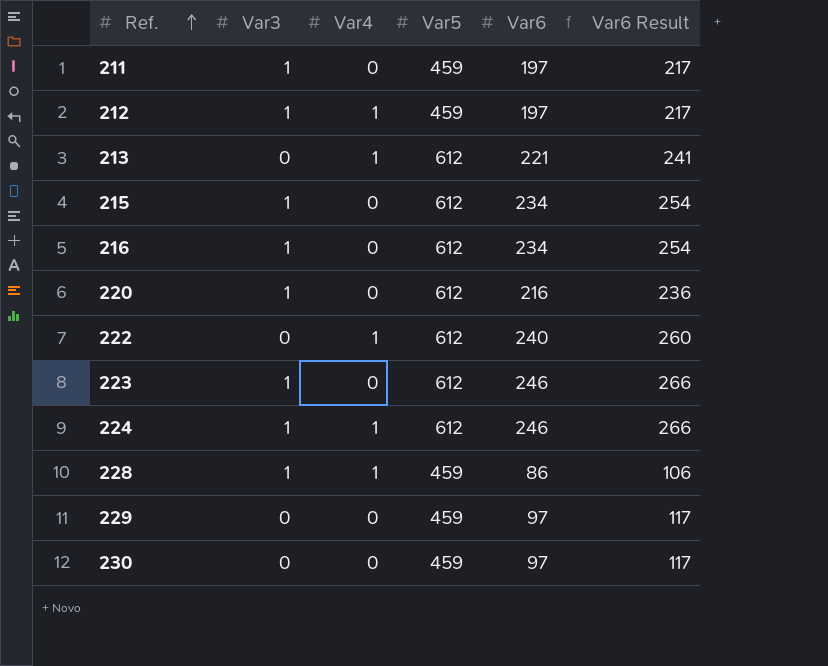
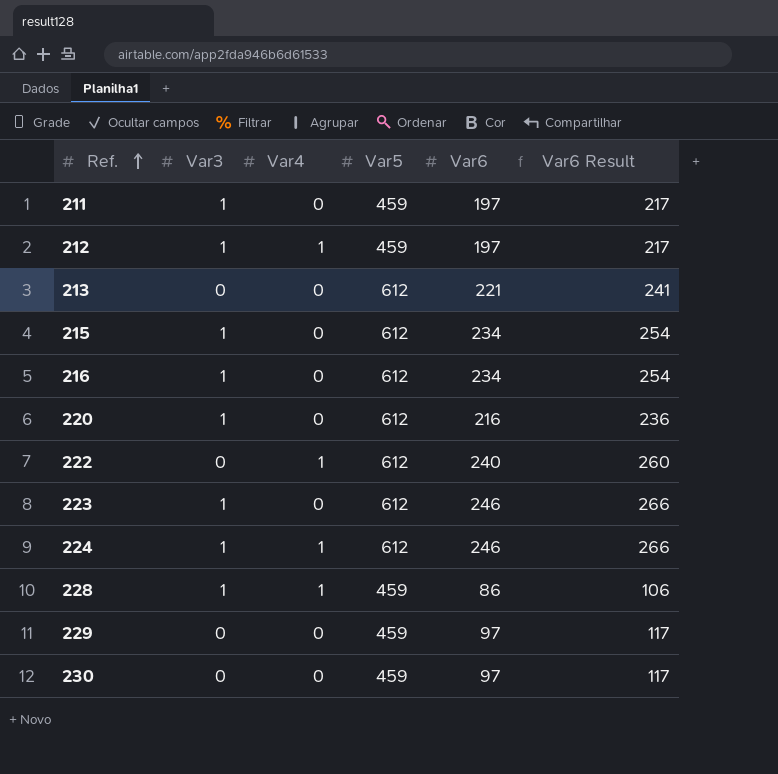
213 | Var4: 1 -> 0

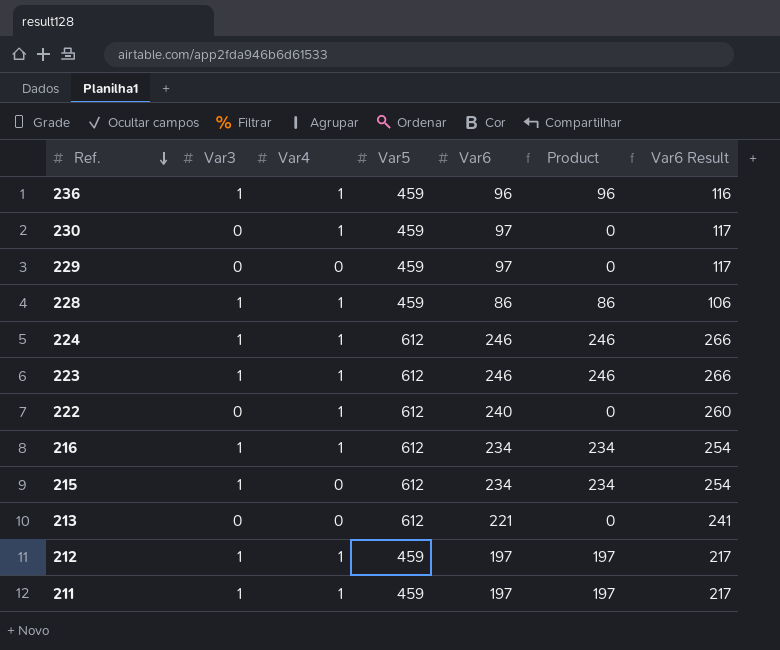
row order: Ref. ascending -> Ref. descending
column Product | formula: none -> [Var3] * [Var6]
row 220: 1 | 0 | 612 | 216 | 236 -> none
row 236: none -> 1 | 1 | 459 | 96 | 96 | 116
230 | Var4: 0 -> 1
223 | Var4: 0 -> 1
216 | Var4: 0 -> 1
211 | Var4: 0 -> 1

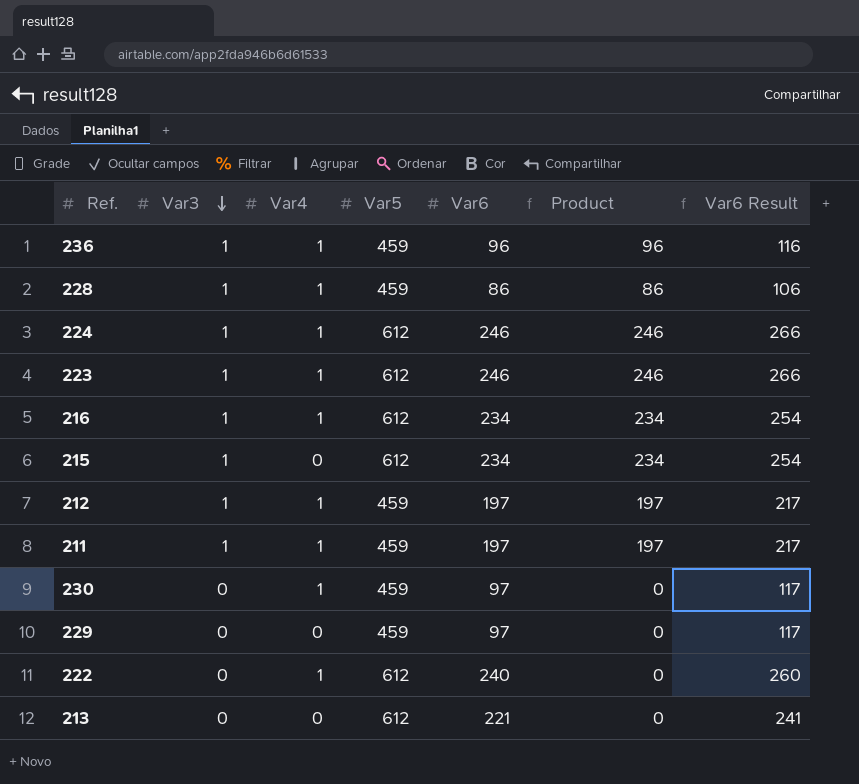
row order: Ref. descending -> Var3 descending

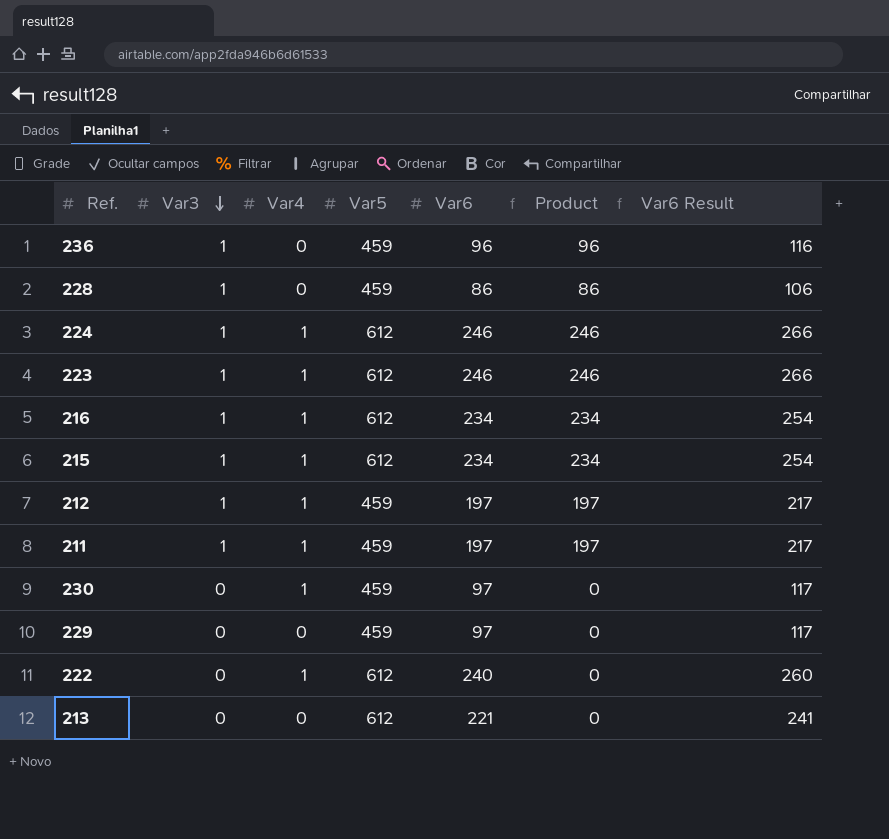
236 | Var4: 1 -> 0
228 | Var4: 1 -> 0
215 | Var4: 0 -> 1

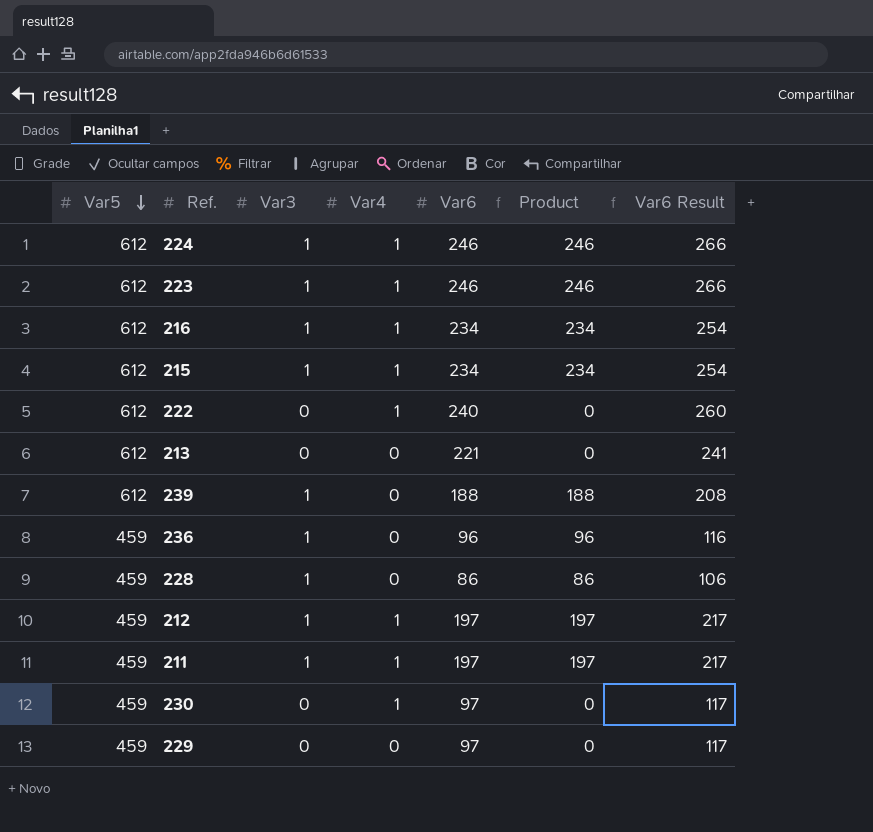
row order: Var3 descending -> Var5 descending
column Var5 | position: 4 -> 1
row 239: none -> 612 | 1 | 0 | 188 | 188 | 208

